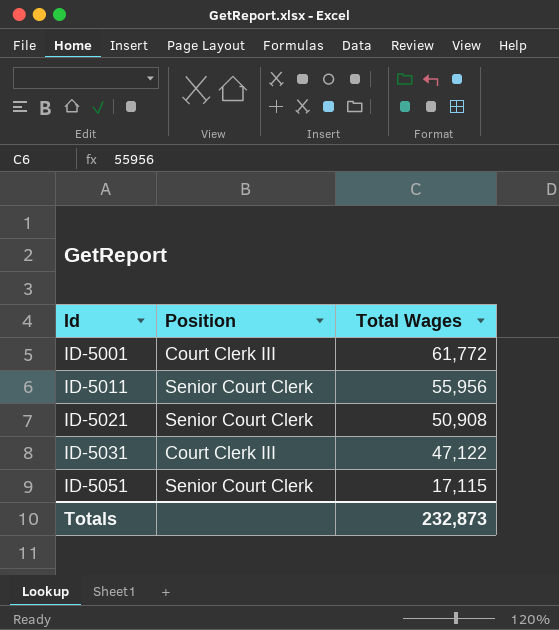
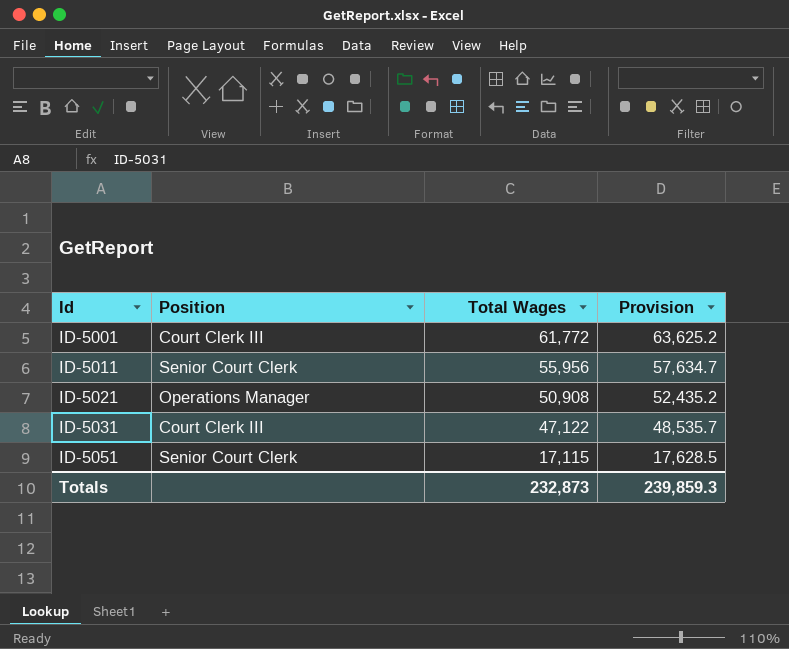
column Provision | formula: none -> [Total Wages] * 1.03
ID-5021 | Position: Senior Court Clerk -> Operations Manager

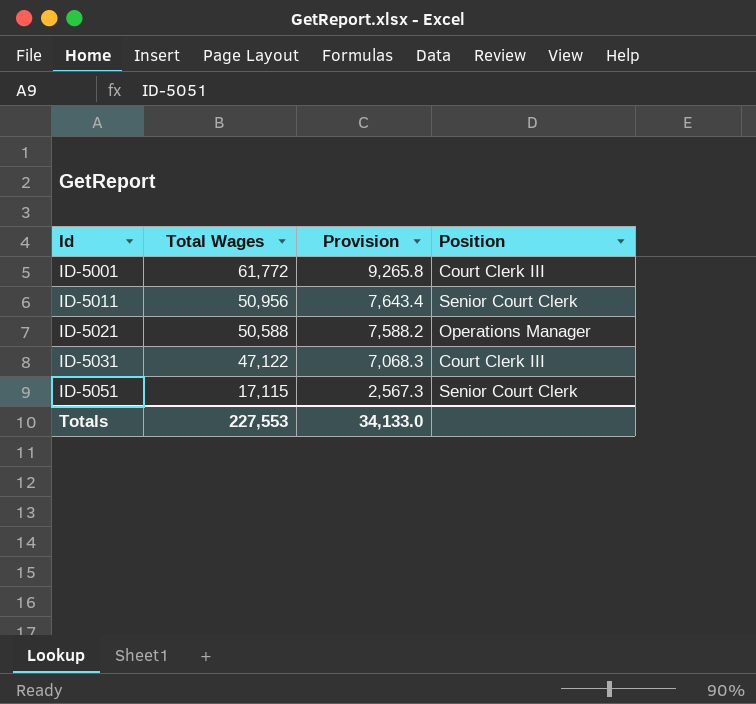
column Provision | formula: [Total Wages] * 1.03 -> [Total Wages] * 0.15
column Position | position: 2 -> 4
ID-5011 | Total Wages: 55,956 -> 50,956
ID-5021 | Total Wages: 50,908 -> 50,588
Totals | Total Wages: 232,873 -> 227,553
Totals | Provision: 239,859.3 -> 34,133.0

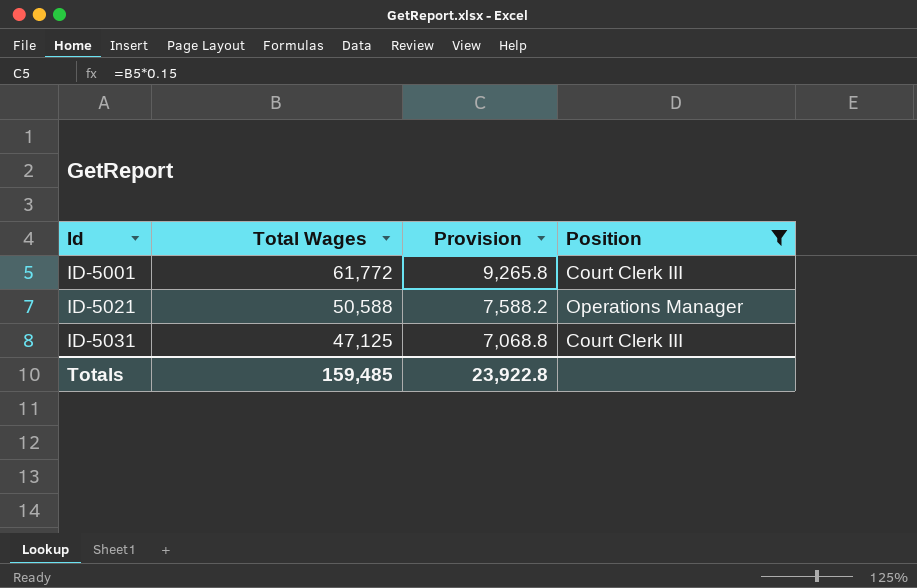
filter: none -> Position != Senior Court Clerk
ID-5031 | Total Wages: 47,122 -> 47,125
ID-5031 | Provision: 7,068.3 -> 7,068.8
Totals | Total Wages: 227,553 -> 159,485
Totals | Provision: 34,133.0 -> 23,922.8

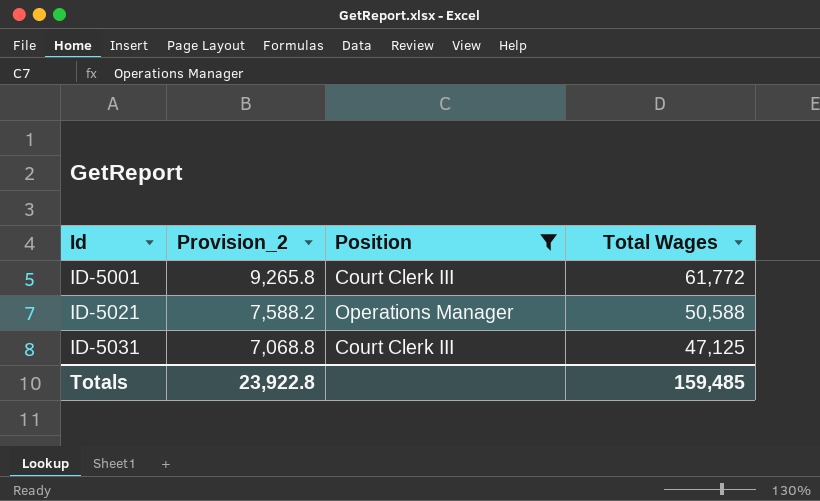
column name: Provision -> Provision_2
column Total Wages | position: 2 -> 4

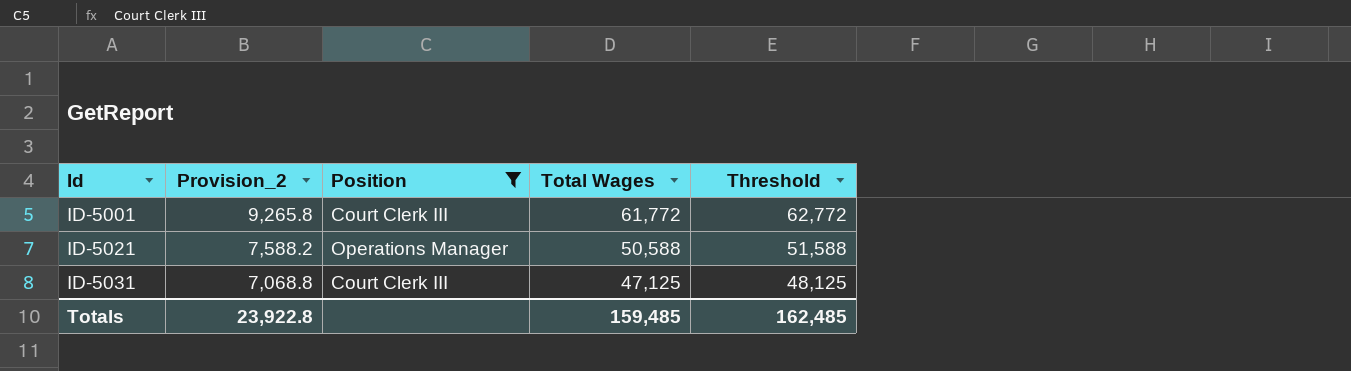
column Threshold | formula: none -> [Total Wages] + 1000

